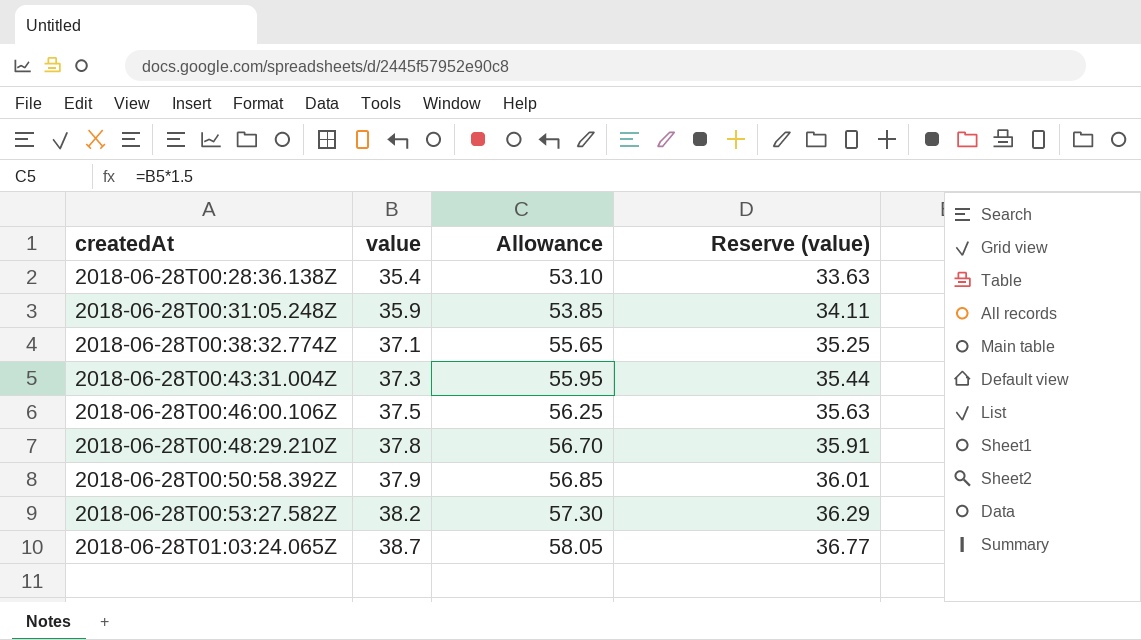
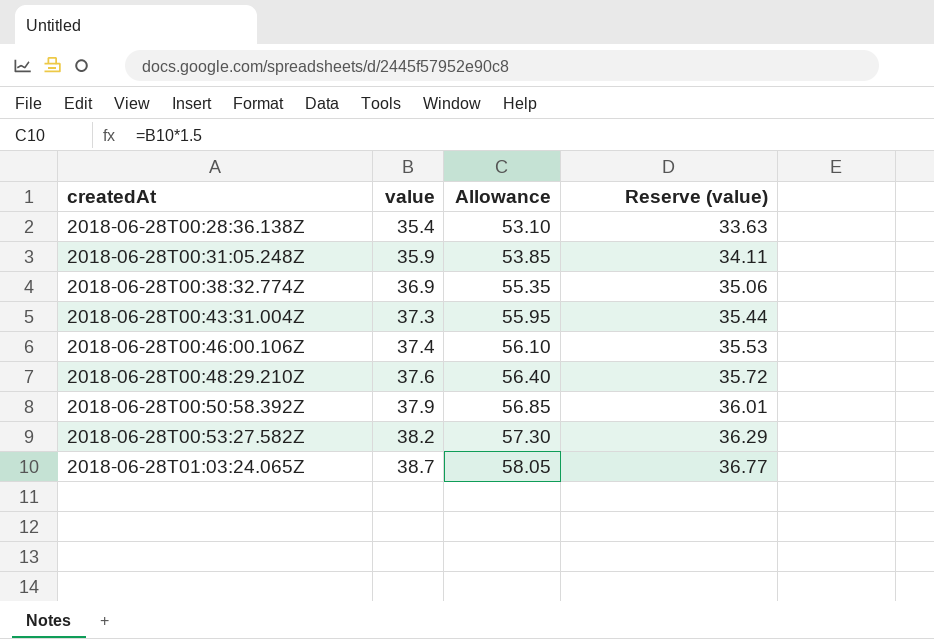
2018-06-28T00:38:32.774Z | value: 37.1 -> 36.9
2018-06-28T00:38:32.774Z | Allowance: 55.65 -> 55.35
2018-06-28T00:38:32.774Z | Reserve (value): 35.25 -> 35.06
2018-06-28T00:46:00.106Z | value: 37.5 -> 37.4
2018-06-28T00:46:00.106Z | Allowance: 56.25 -> 56.10
2018-06-28T00:46:00.106Z | Reserve (value): 35.63 -> 35.53
2018-06-28T00:48:29.210Z | value: 37.8 -> 37.6
2018-06-28T00:48:29.210Z | Allowance: 56.70 -> 56.40
2018-06-28T00:48:29.210Z | Reserve (value): 35.91 -> 35.72

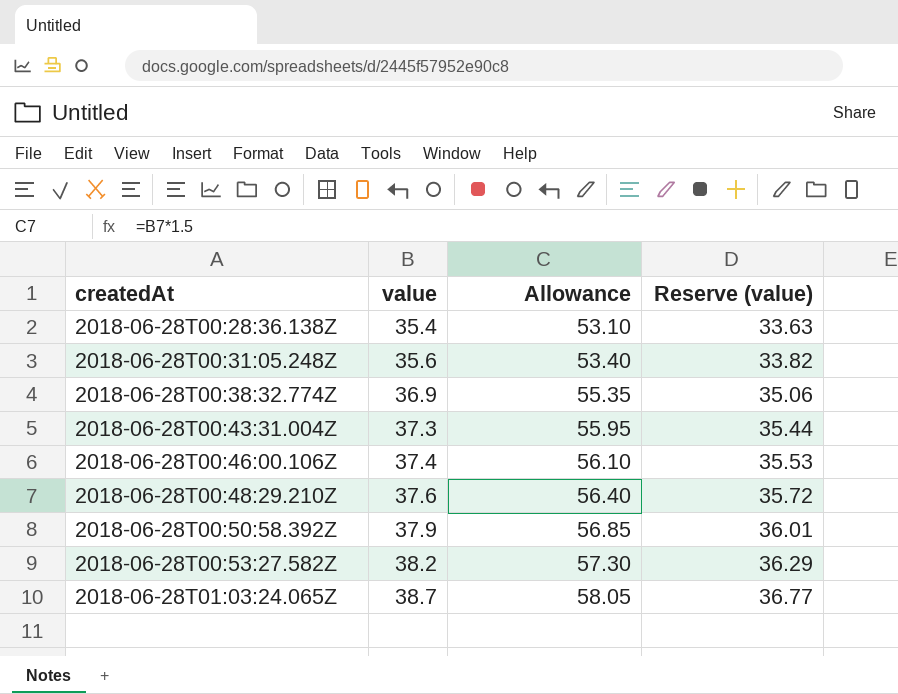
2018-06-28T00:31:05.248Z | value: 35.9 -> 35.6
2018-06-28T00:31:05.248Z | Allowance: 53.85 -> 53.40
2018-06-28T00:31:05.248Z | Reserve (value): 34.11 -> 33.82

